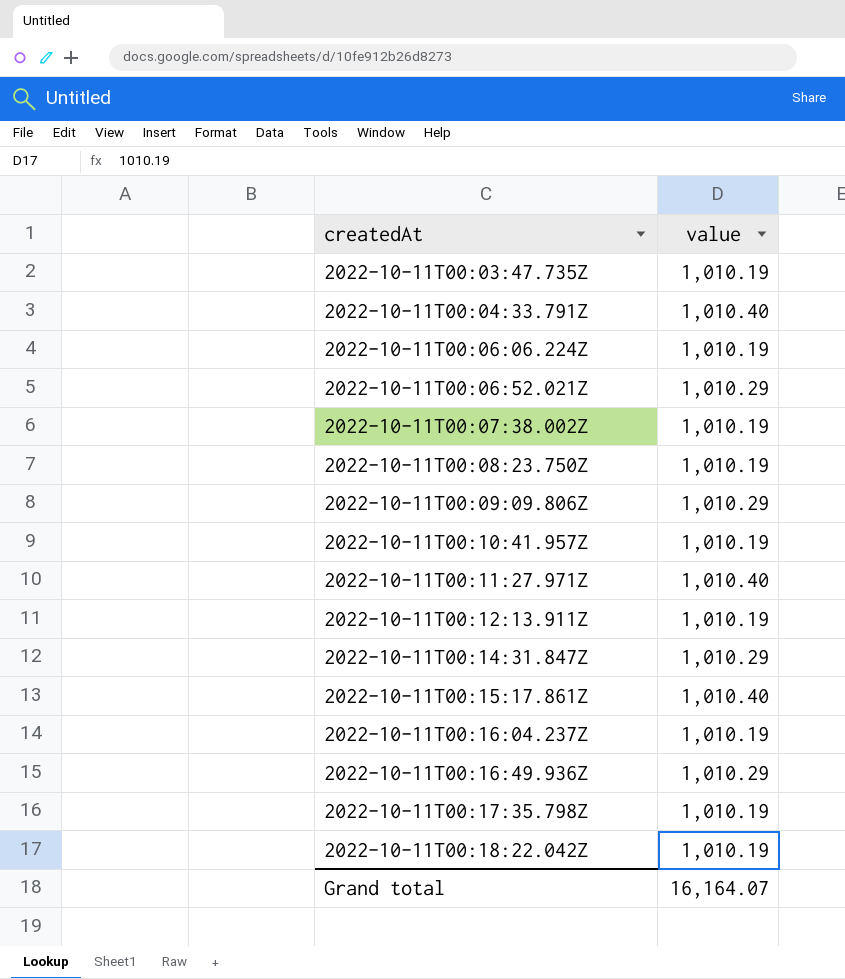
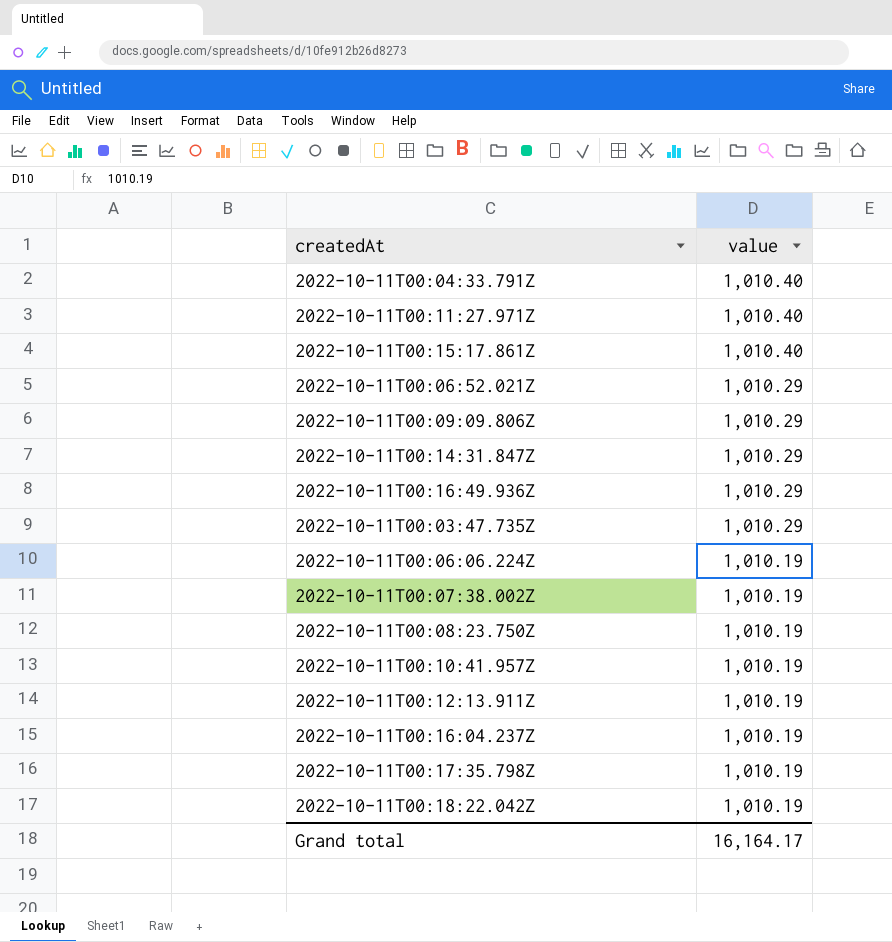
row order: createdAt ascending -> value descending
2022-10-11T00:03:47.735Z | value: 1,010.19 -> 1,010.29
Grand total | value: 16,164.07 -> 16,164.17

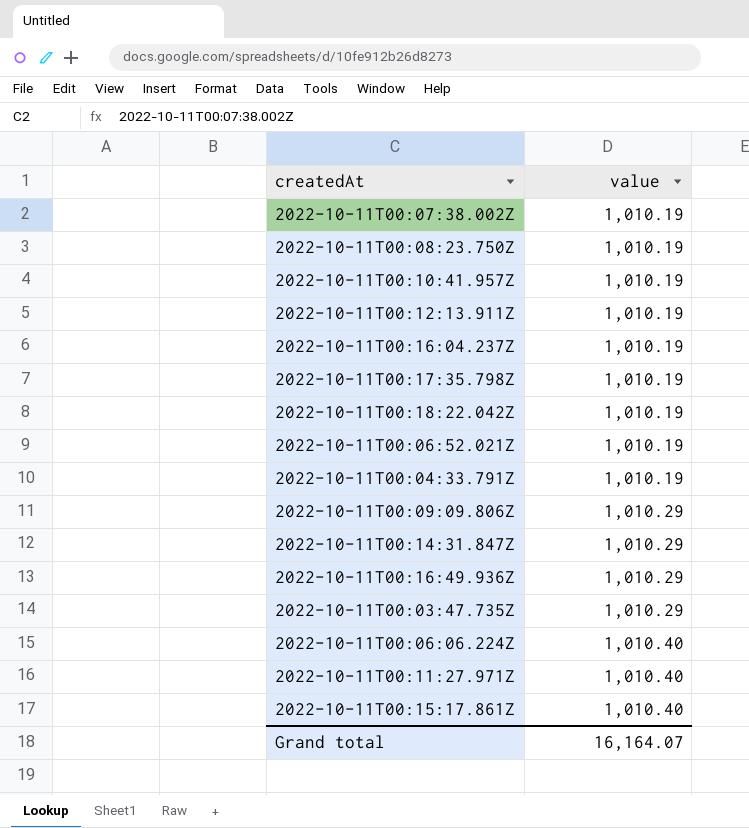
row order: value descending -> value ascending
2022-10-11T00:06:52.021Z | value: 1,010.29 -> 1,010.19
2022-10-11T00:04:33.791Z | value: 1,010.40 -> 1,010.19
2022-10-11T00:06:06.224Z | value: 1,010.19 -> 1,010.40
Grand total | value: 16,164.17 -> 16,164.07

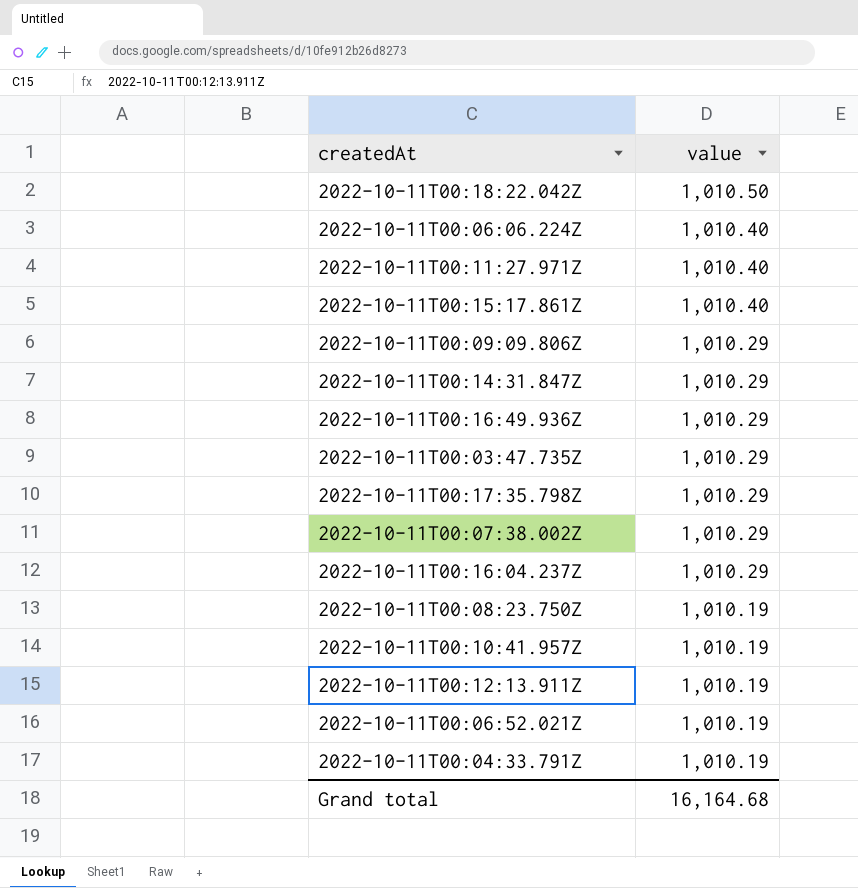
row order: value ascending -> value descending
2022-10-11T00:18:22.042Z | value: 1,010.19 -> 1,010.50
2022-10-11T00:17:35.798Z | value: 1,010.19 -> 1,010.29
2022-10-11T00:07:38.002Z | value: 1,010.19 -> 1,010.29
2022-10-11T00:16:04.237Z | value: 1,010.19 -> 1,010.29
Grand total | value: 16,164.07 -> 16,164.68

